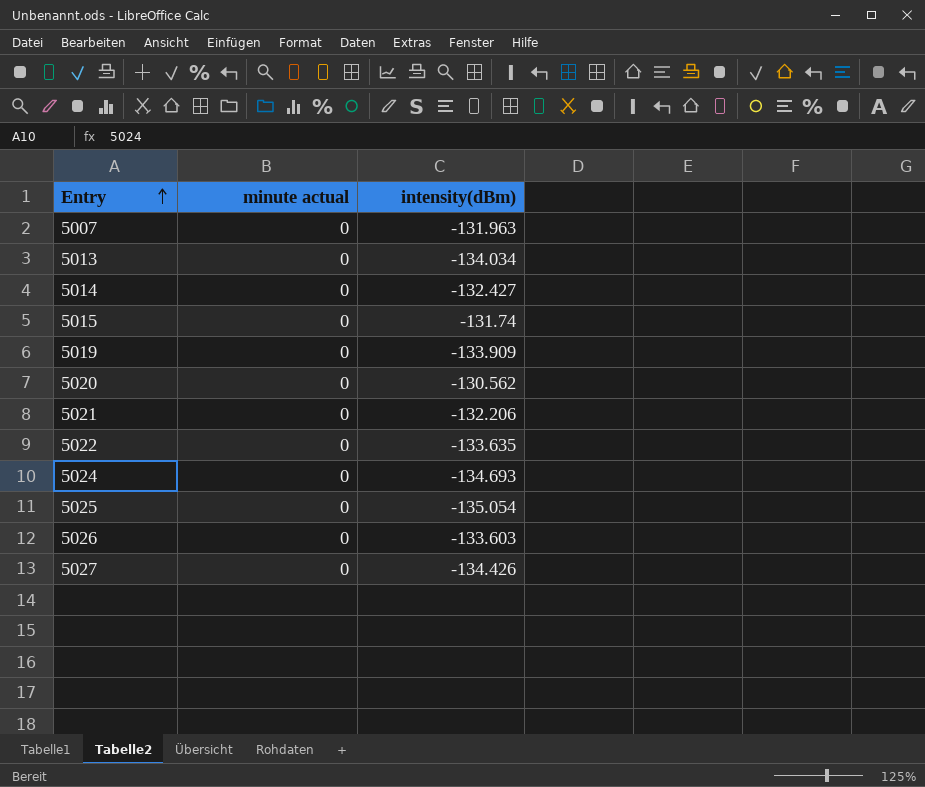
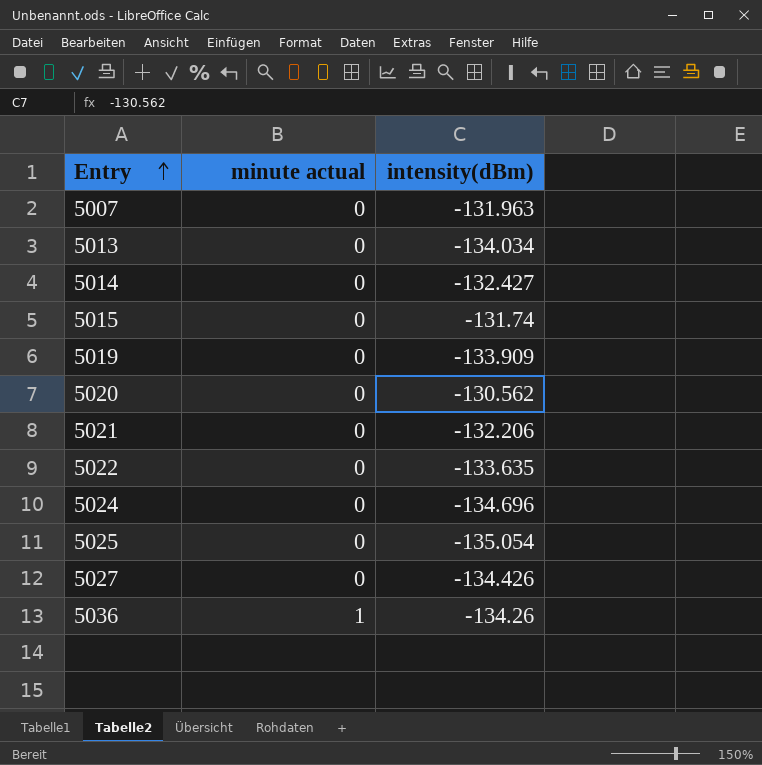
row 5026: 0 | -133.603 -> none
5024 | intensity(dBm): -134.693 -> -134.696
row 5036: none -> 1 | -134.26

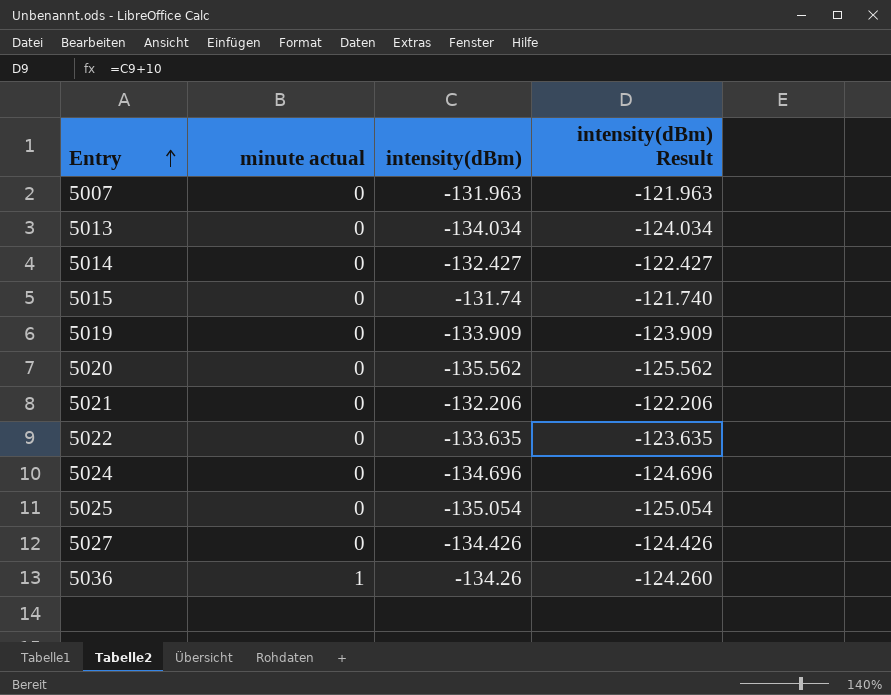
column intensity(dBm) Result | formula: none -> [intensity(dBm)] + 10
5020 | intensity(dBm): -130.562 -> -135.562

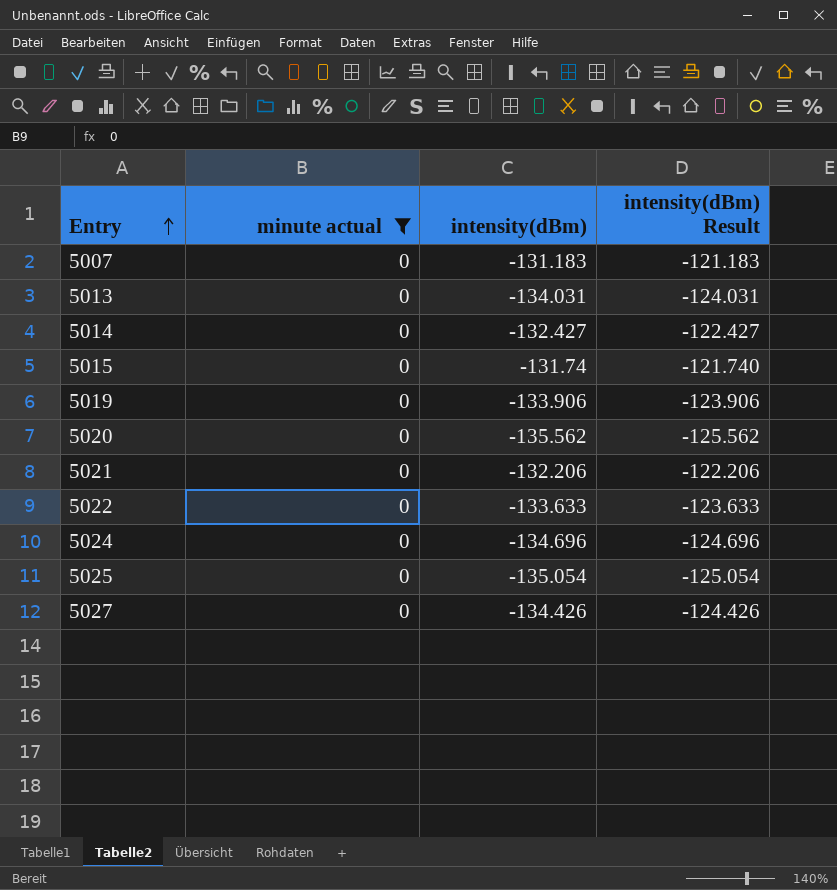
filter: none -> minute actual = 0
5007 | intensity(dBm): -131.963 -> -131.183
5007 | intensity(dBm) Result: -121.963 -> -121.183
5013 | intensity(dBm): -134.034 -> -134.031
5013 | intensity(dBm) Result: -124.034 -> -124.031
5019 | intensity(dBm): -133.909 -> -133.906
5019 | intensity(dBm) Result: -123.909 -> -123.906
5022 | intensity(dBm): -133.635 -> -133.633
5022 | intensity(dBm) Result: -123.635 -> -123.633

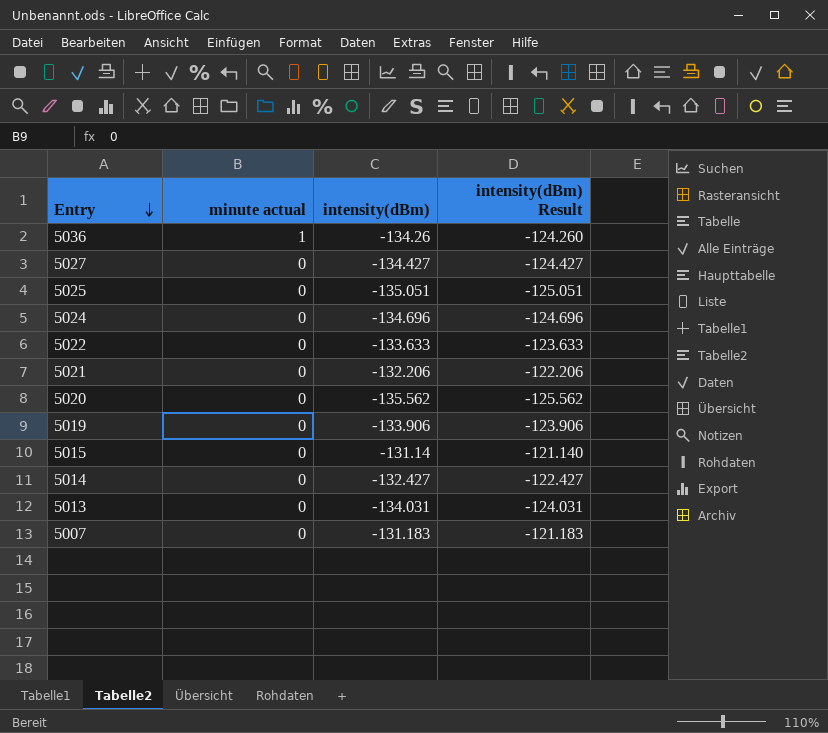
filter: minute actual = 0 -> none
row order: Entry ascending -> Entry descending
5027 | intensity(dBm): -134.426 -> -134.427
5027 | intensity(dBm) Result: -124.426 -> -124.427
5025 | intensity(dBm): -135.054 -> -135.051
5025 | intensity(dBm) Result: -125.054 -> -125.051
5015 | intensity(dBm): -131.74 -> -131.14
5015 | intensity(dBm) Result: -121.740 -> -121.140

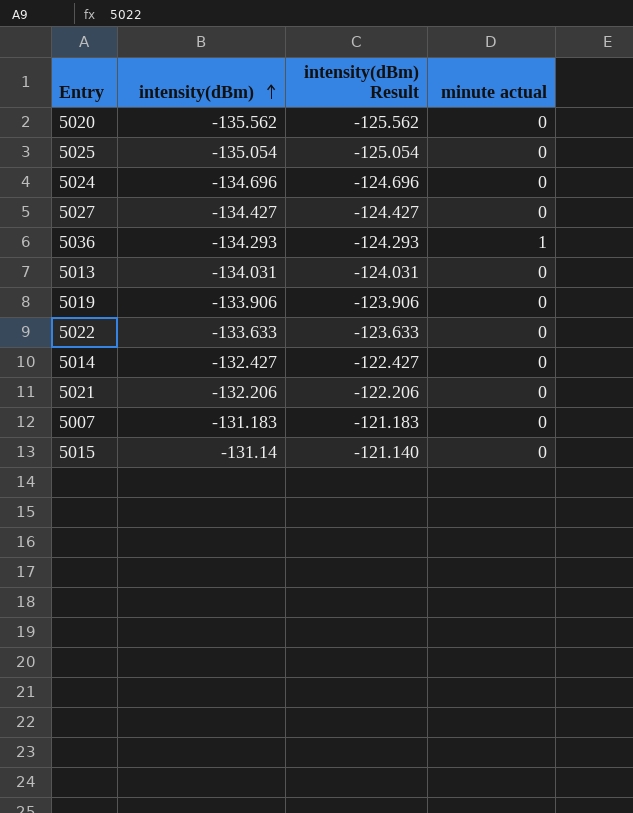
row order: Entry descending -> intensity(dBm) ascending
column minute actual | position: 2 -> 4
5025 | intensity(dBm): -135.051 -> -135.054
5025 | intensity(dBm) Result: -125.051 -> -125.054
5036 | intensity(dBm): -134.26 -> -134.293
5036 | intensity(dBm) Result: -124.260 -> -124.293

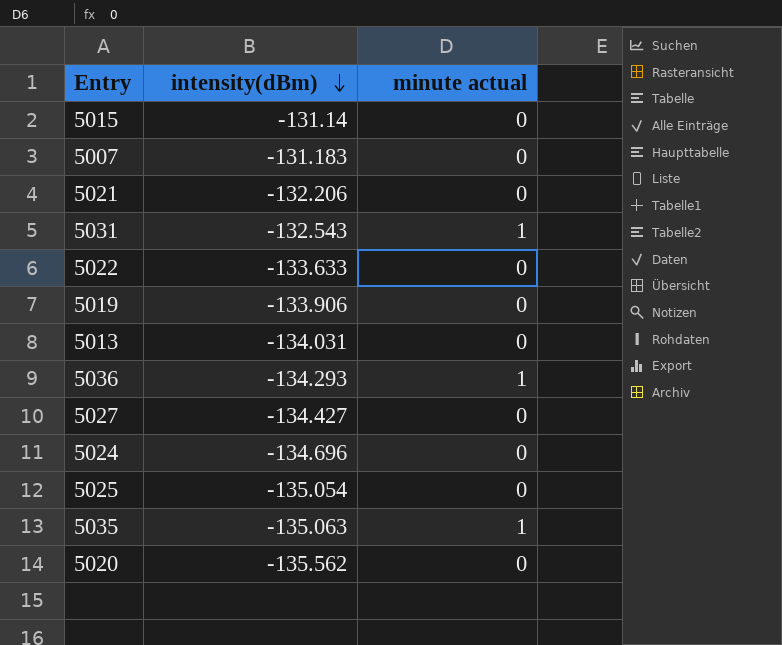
row order: intensity(dBm) ascending -> intensity(dBm) descending
column intensity(dBm) Result | formula: [intensity(dBm)] + 10 -> none
row 5014: -132.427 | -122.427 | 0 -> none
row 5031: none -> -132.543 | 1
row 5035: none -> -135.063 | 1

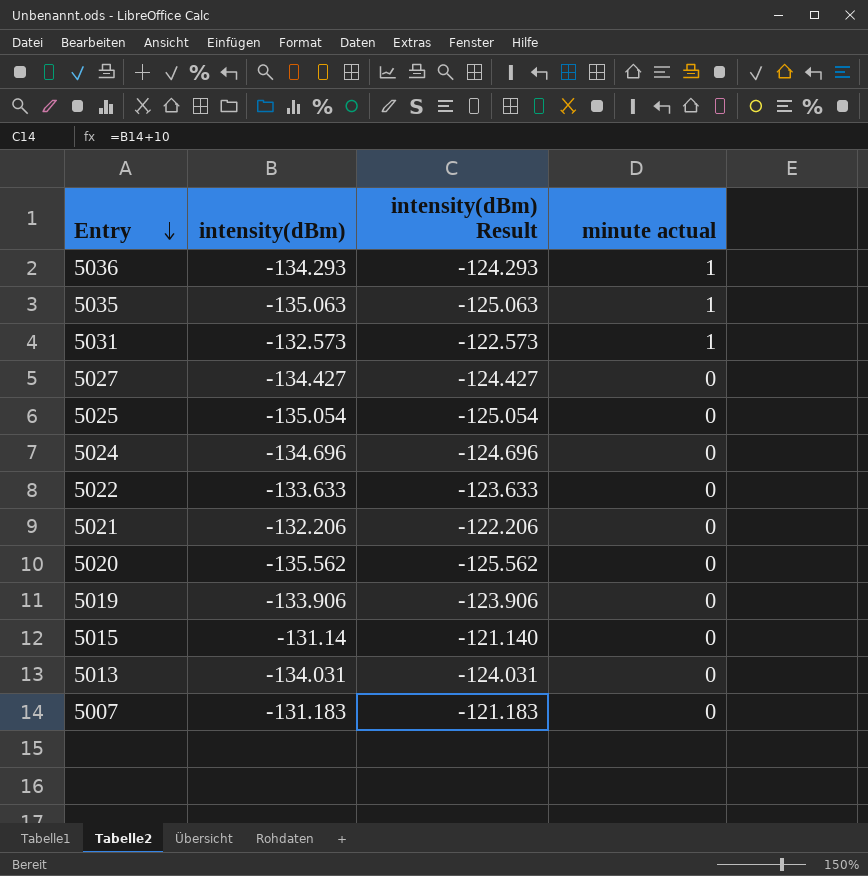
row order: intensity(dBm) descending -> Entry descending
column intensity(dBm) Result | formula: none -> [intensity(dBm)] + 10
5031 | intensity(dBm): -132.543 -> -132.573

